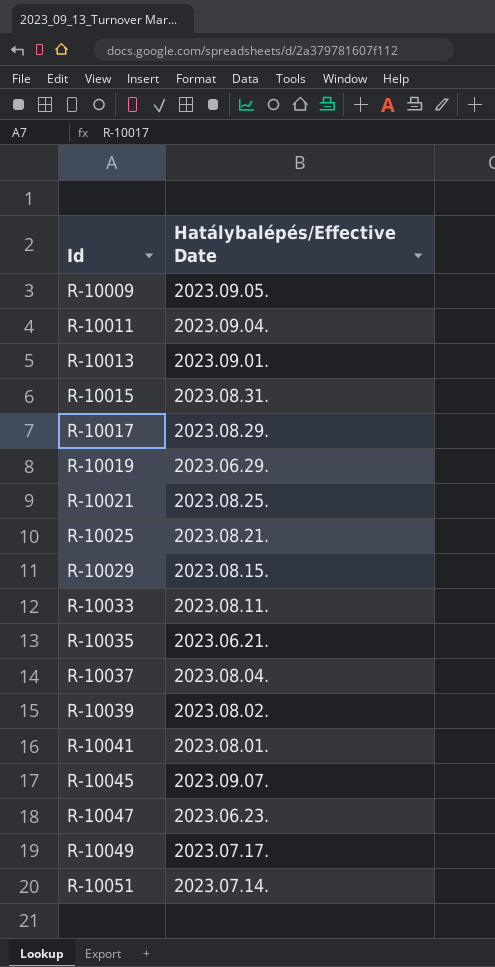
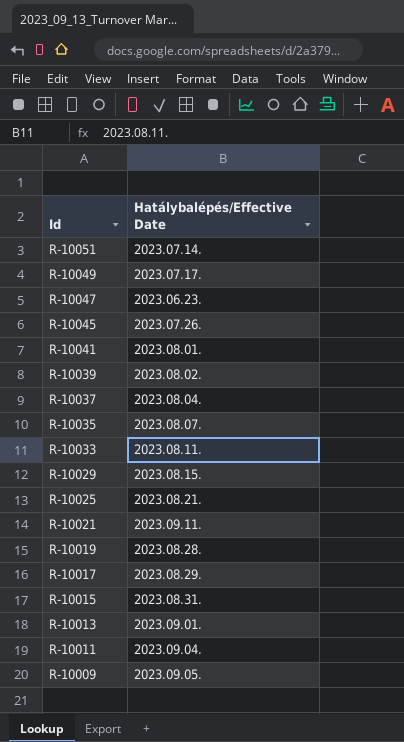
row order: Id ascending -> Id descending
R-10045 | Hatálybalépés/Effective Date: 2023.09.07. -> 2023.07.26.
R-10035 | Hatálybalépés/Effective Date: 2023.06.21. -> 2023.08.07.
R-10021 | Hatálybalépés/Effective Date: 2023.08.25. -> 2023.09.11.
R-10019 | Hatálybalépés/Effective Date: 2023.06.29. -> 2023.08.28.

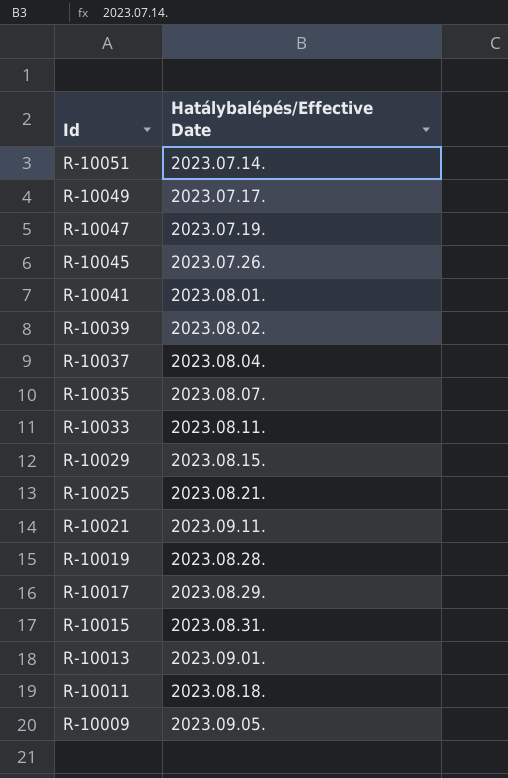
R-10047 | Hatálybalépés/Effective Date: 2023.06.23. -> 2023.07.19.
R-10011 | Hatálybalépés/Effective Date: 2023.09.04. -> 2023.08.18.

